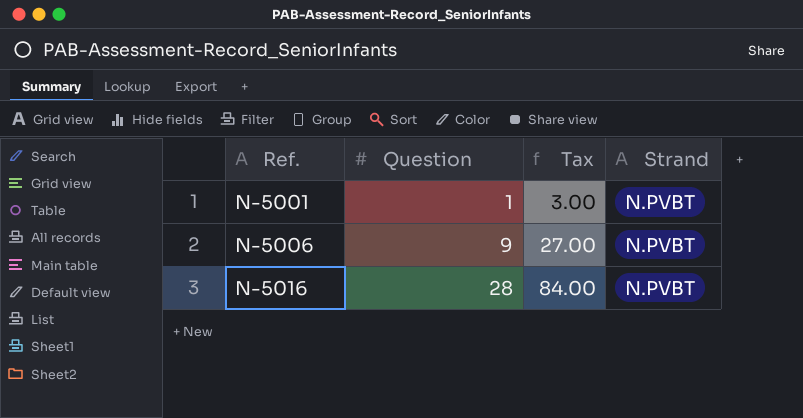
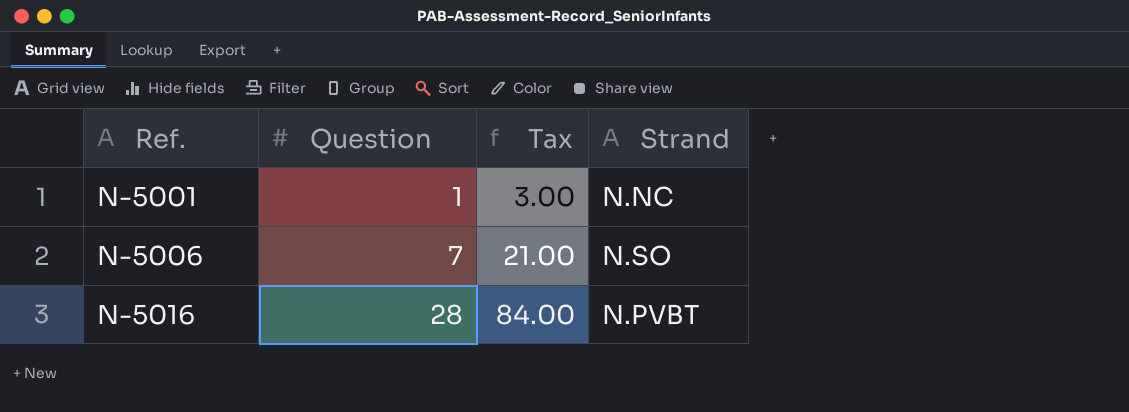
N-5001 | Strand: N.PVBT -> N.NC
N-5006 | Question: 9 -> 7
N-5006 | Tax: 27.00 -> 21.00
N-5006 | Strand: N.PVBT -> N.SO

